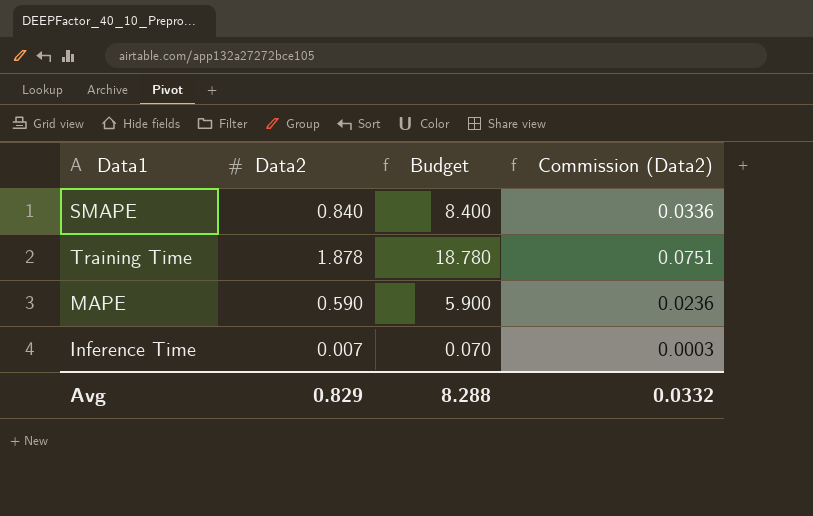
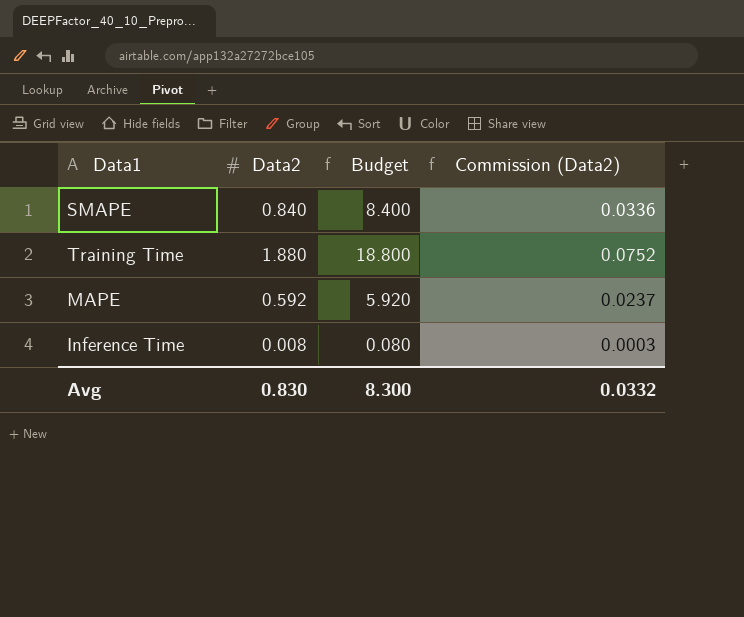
Training Time | Data2: 1.878 -> 1.880
Training Time | Budget: 18.780 -> 18.800
Training Time | Commission (Data2): 0.0751 -> 0.0752
MAPE | Data2: 0.590 -> 0.592
MAPE | Budget: 5.900 -> 5.920
MAPE | Commission (Data2): 0.0236 -> 0.0237
Inference Time | Data2: 0.007 -> 0.008
Inference Time | Budget: 0.070 -> 0.080
Avg | Data2: 0.829 -> 0.830
Avg | Budget: 8.288 -> 8.300

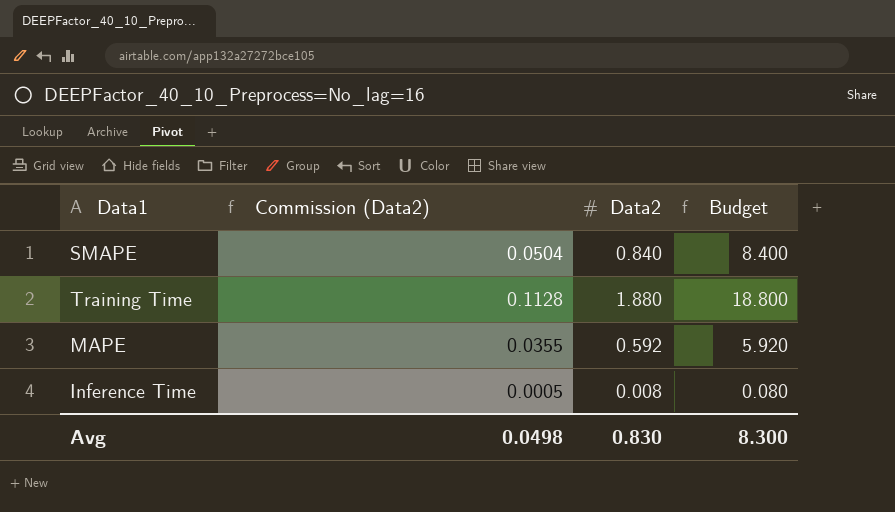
column Commission (Data2) | formula: [Data2] * 0.04 -> [Data2] * 0.06
column Commission (Data2) | position: 4 -> 2
Avg | Commission (Data2): 0.0332 -> 0.0498

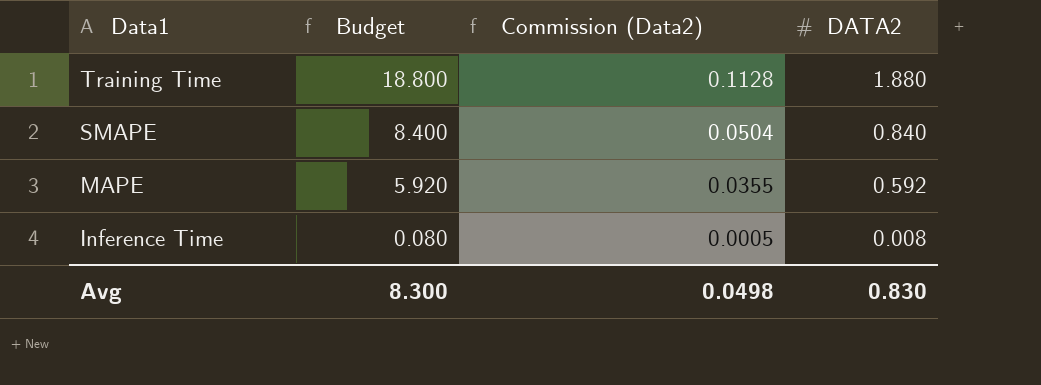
row order: none -> Data1 descending
column Budget | position: 4 -> 2
column name: Data2 -> DATA2

